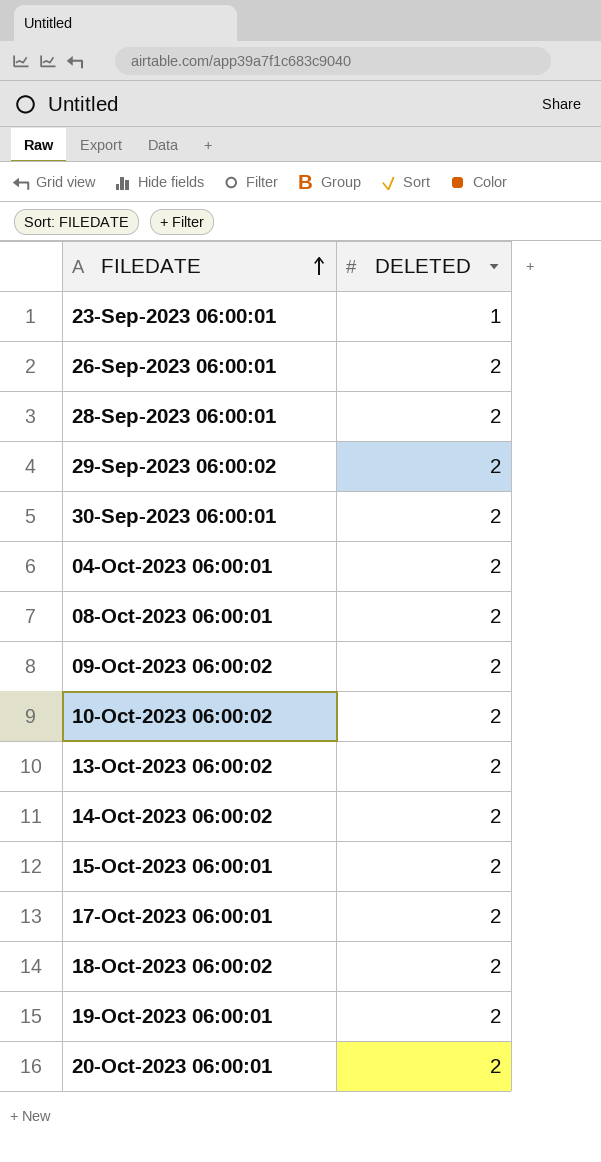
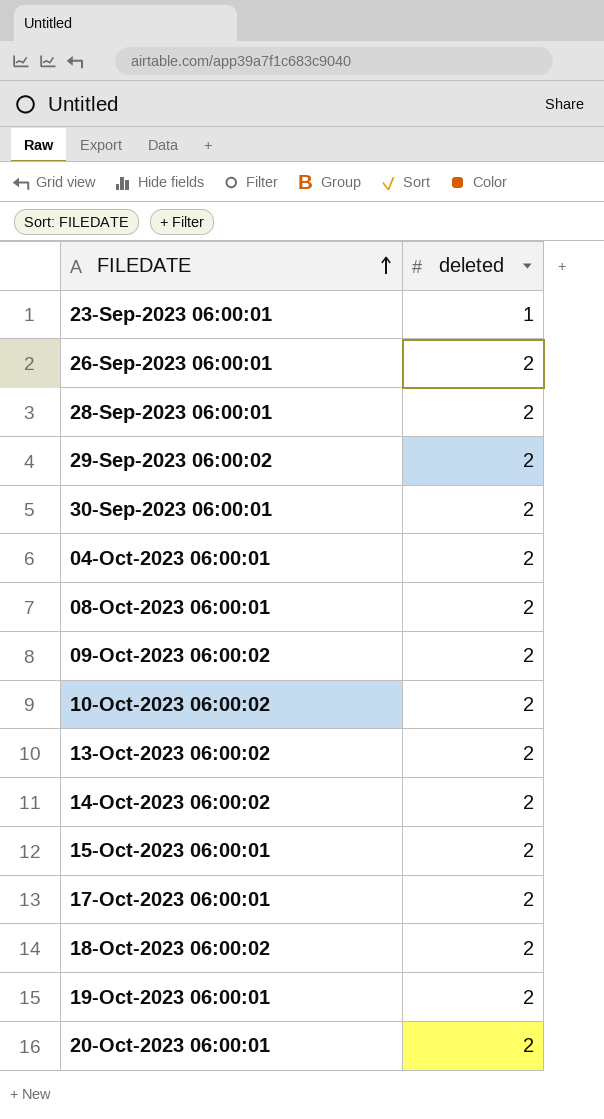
column name: DELETED -> deleted

